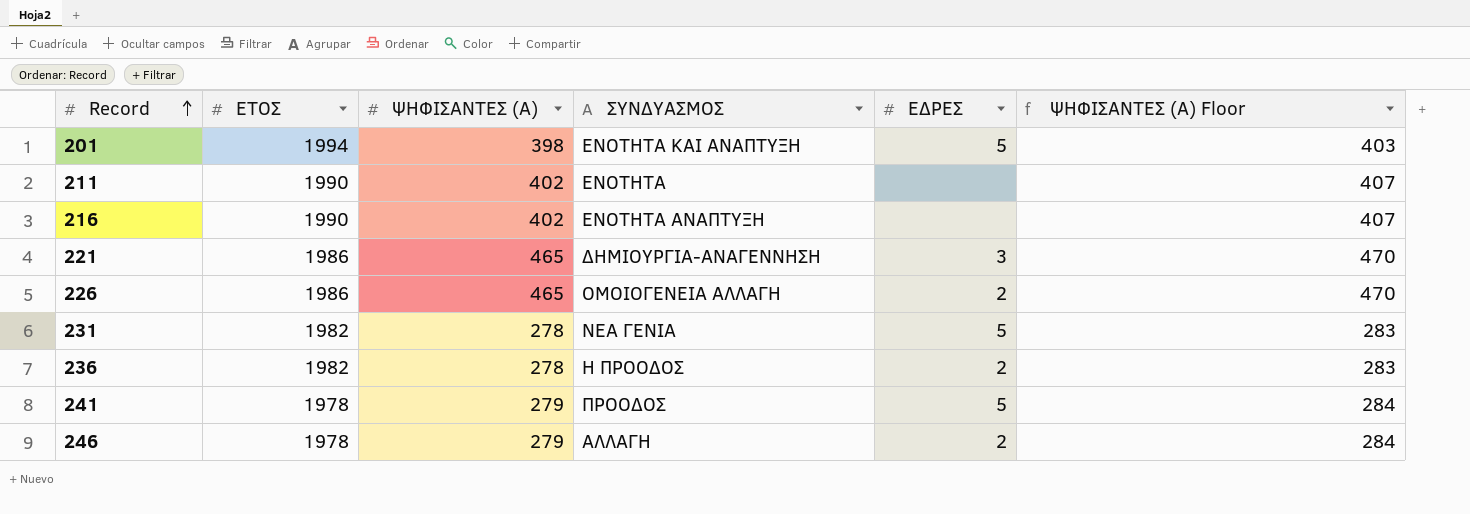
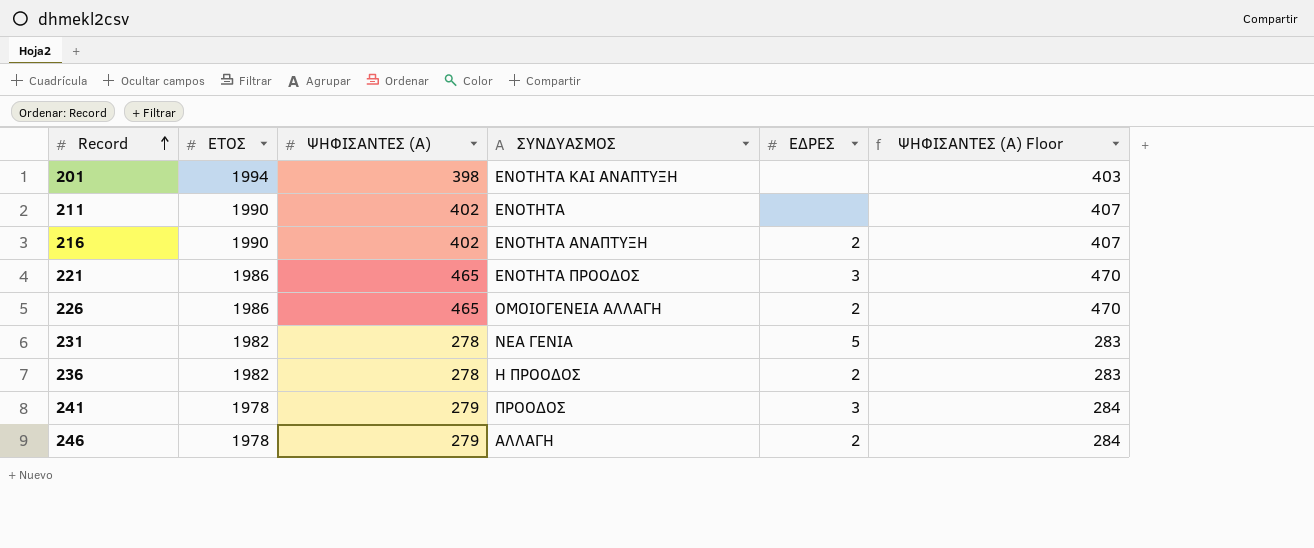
201 | ΕΔΡΕΣ: 5 -> none
216 | ΕΔΡΕΣ: none -> 2
221 | ΣΥΝΔΥΑΣΜΟΣ: ΔΗΜΙΟΥΡΓΙΑ-ΑΝΑΓΕΝΝΗΣΗ -> ΕΝΟΤΗΤΑ ΠΡΟΟΔΟΣ
241 | ΕΔΡΕΣ: 5 -> 3

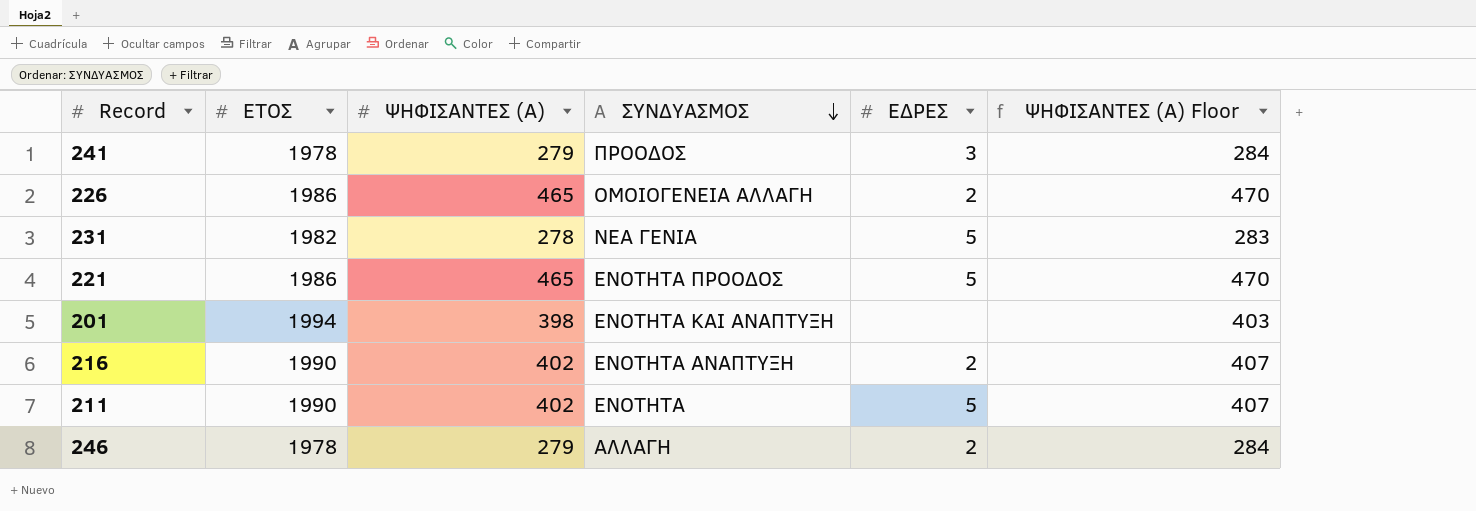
row order: Record ascending -> ΣΥΝΔΥΑΣΜΟΣ descending
row 236: 1982 | 278 | Η ΠΡΟΟΔΟΣ | 2 | 283 -> none
221 | ΕΔΡΕΣ: 3 -> 5
211 | ΕΔΡΕΣ: none -> 5

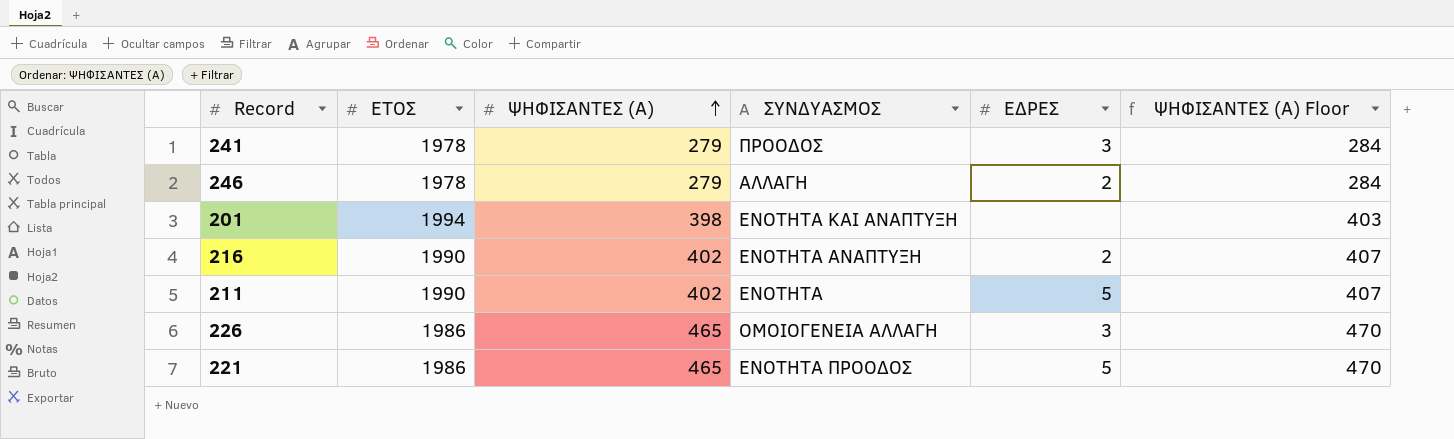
row order: ΣΥΝΔΥΑΣΜΟΣ descending -> ΨΗΦΙΣΑΝΤΕΣ (Α) ascending
row 231: 1982 | 278 | ΝΕΑ ΓΕΝΙΑ | 5 | 283 -> none
226 | ΕΔΡΕΣ: 2 -> 3

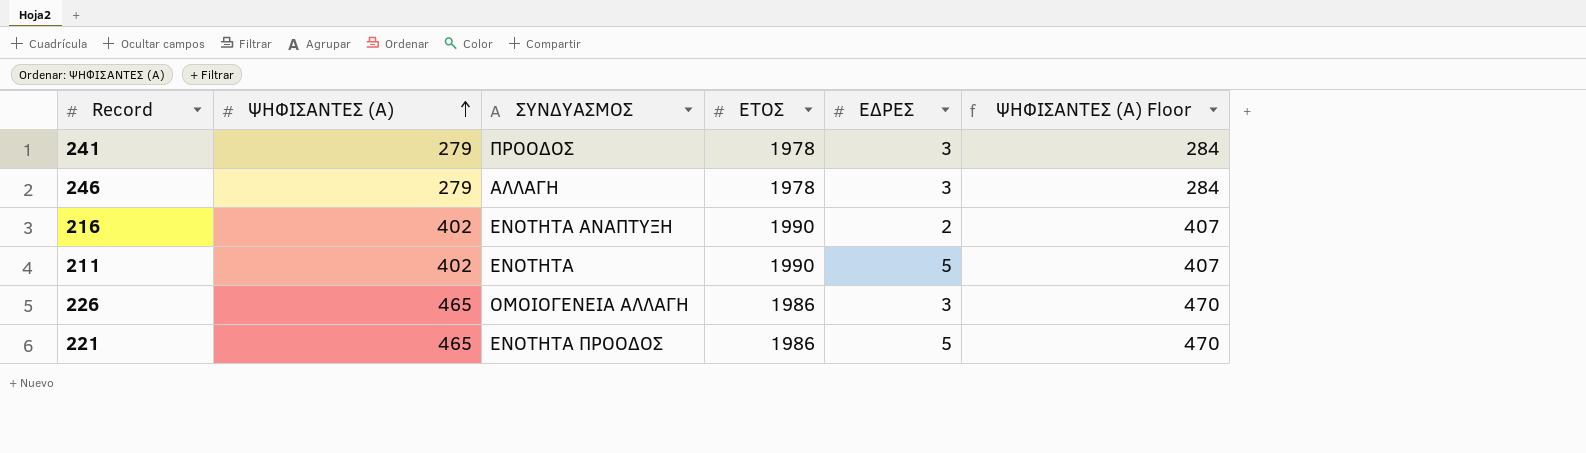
column ΕΤΟΣ | position: 2 -> 4
row 201: 1994 | 398 | ΕΝΟΤΗΤΑ ΚΑΙ ΑΝΑΠΤΥΞΗ | none | 403 -> none
246 | ΕΔΡΕΣ: 2 -> 3

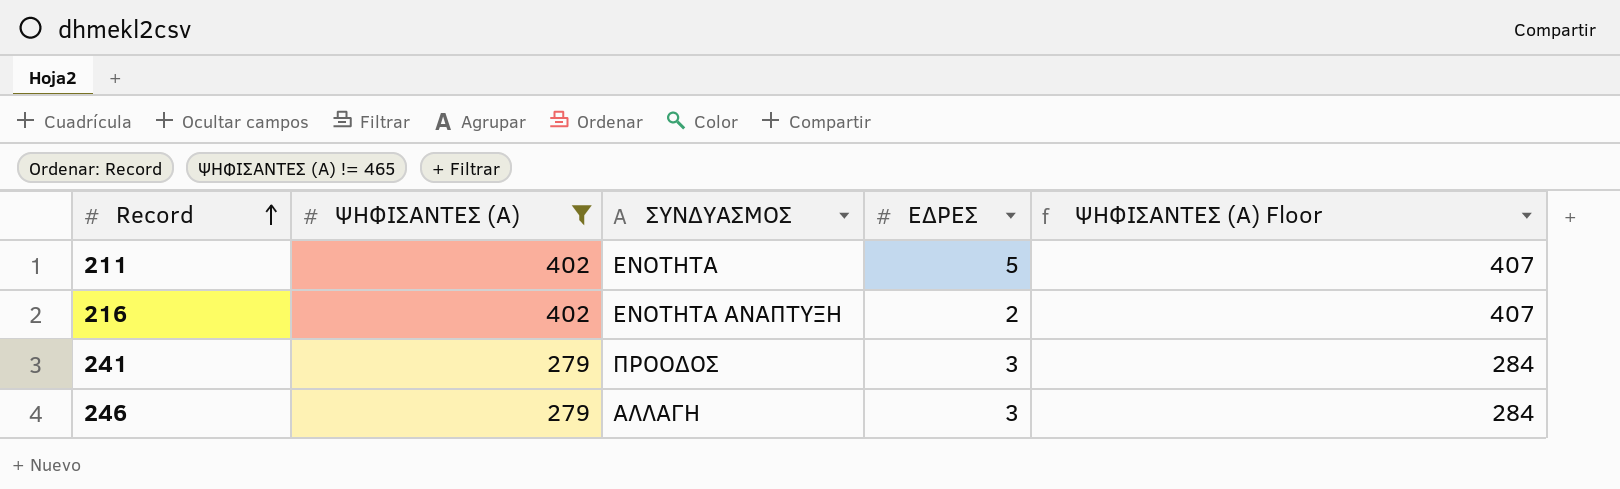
filter: none -> ΨΗΦΙΣΑΝΤΕΣ (Α) != 465
row order: ΨΗΦΙΣΑΝΤΕΣ (Α) ascending -> Record ascending
column ΕΤΟΣ | position: 4 -> none

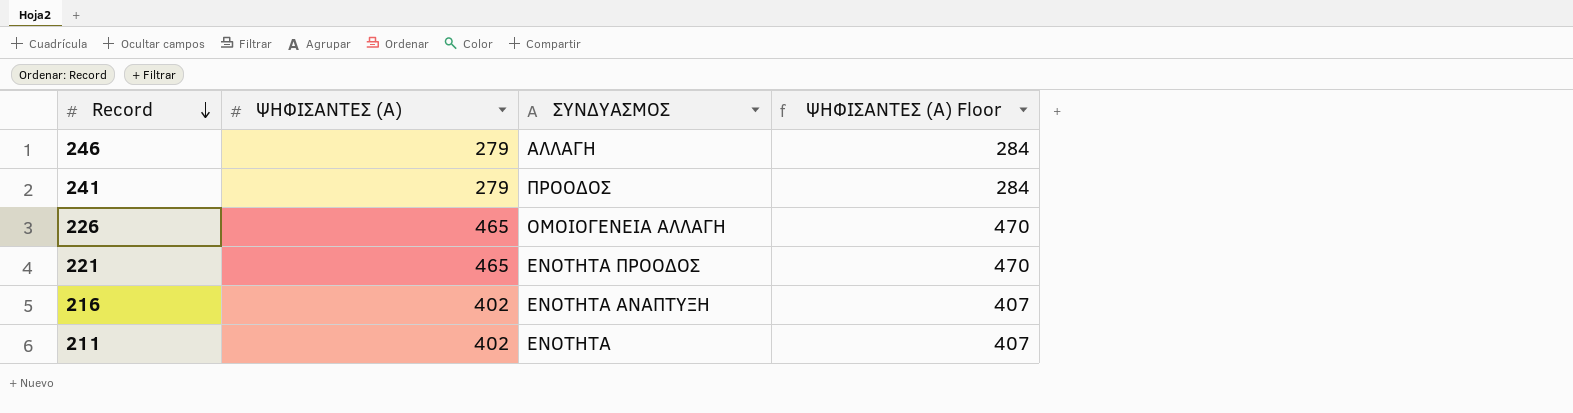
filter: ΨΗΦΙΣΑΝΤΕΣ (Α) != 465 -> none
row order: Record ascending -> Record descending
column ΕΔΡΕΣ | position: 4 -> none

